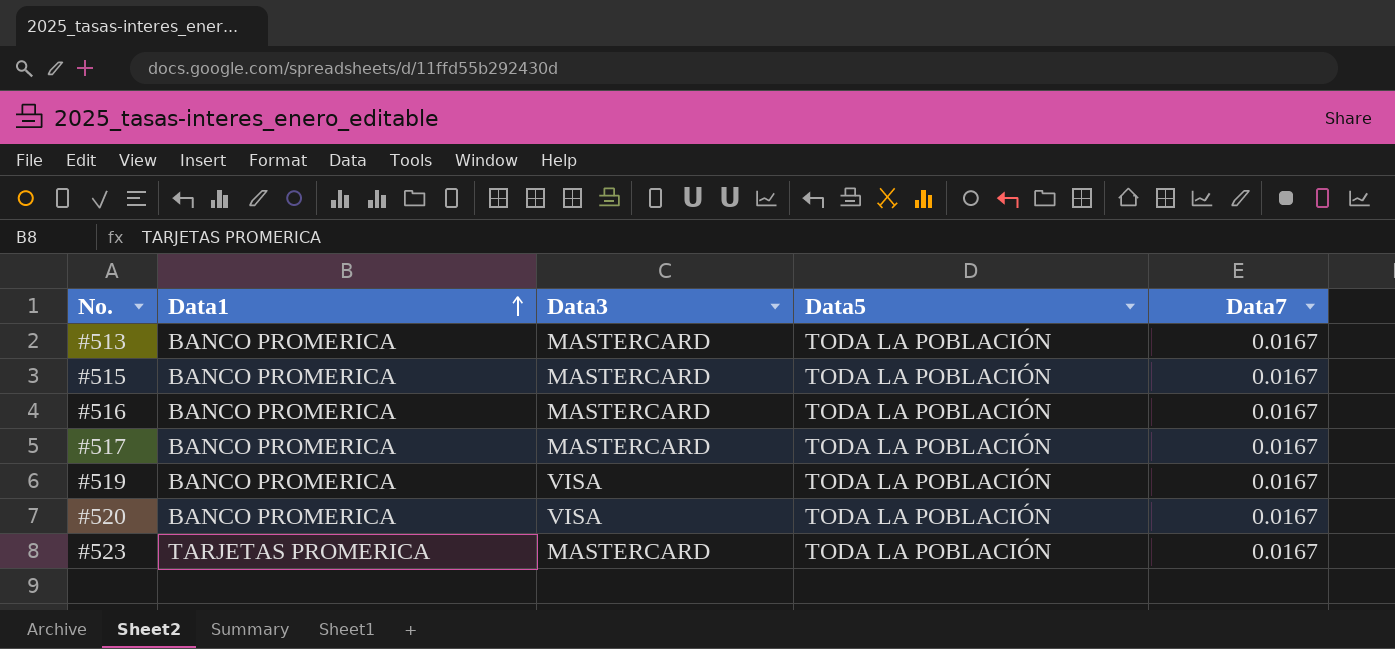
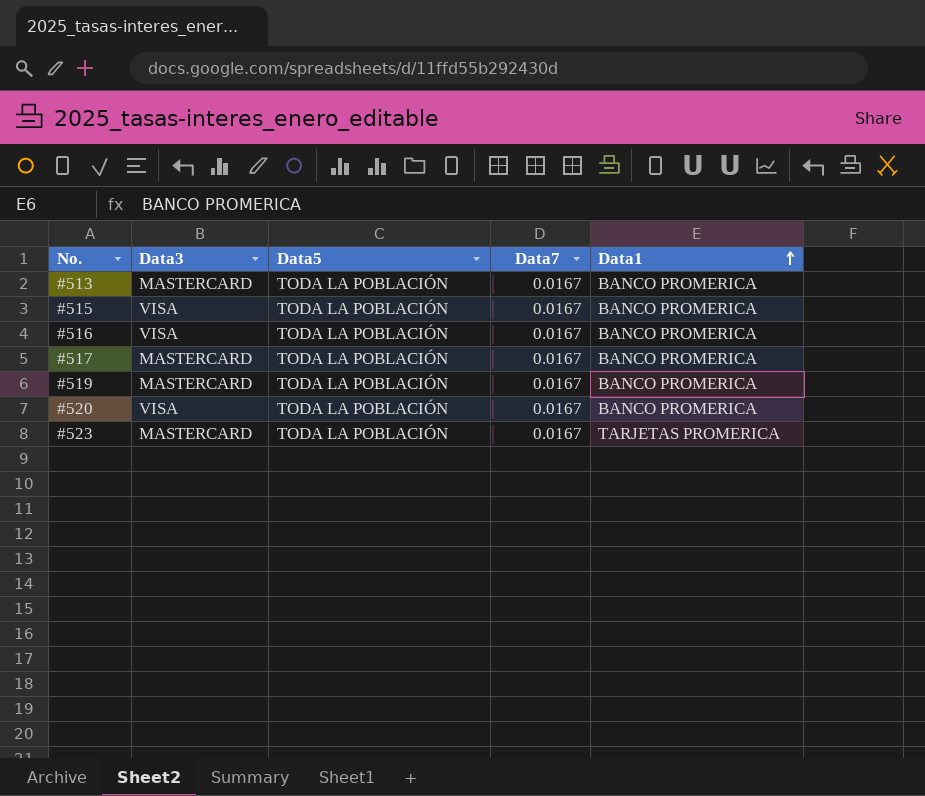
column Data1 | position: 2 -> 5
#515 | Data3: MASTERCARD -> VISA
#516 | Data3: MASTERCARD -> VISA
#519 | Data3: VISA -> MASTERCARD

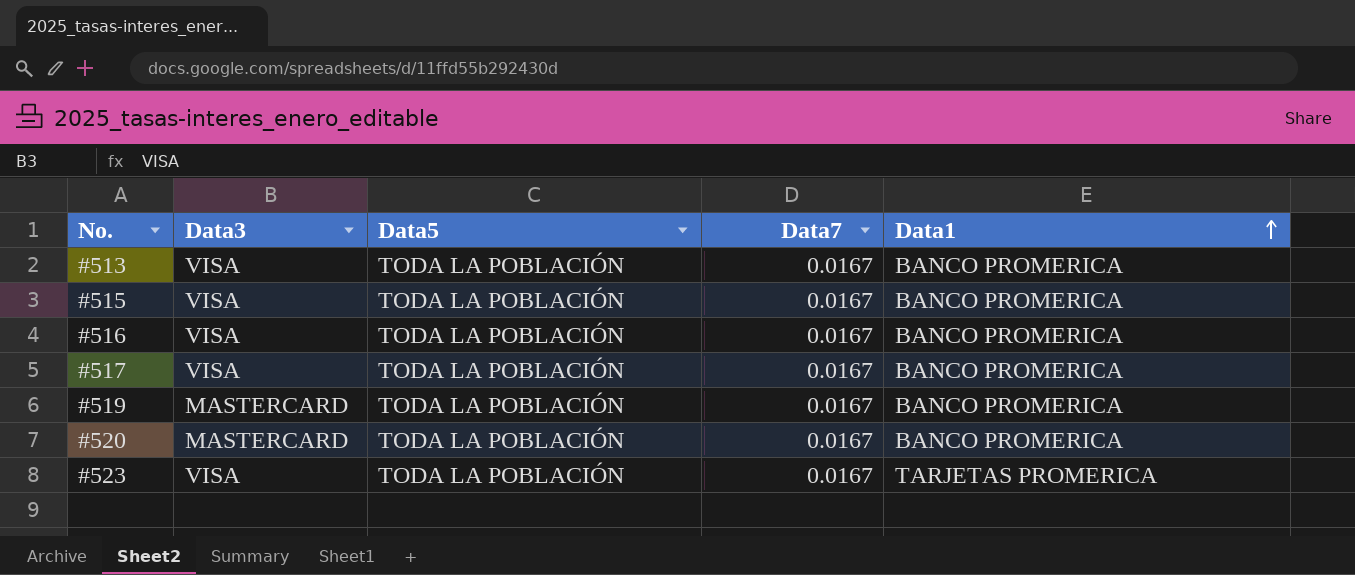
#513 | Data3: MASTERCARD -> VISA
#517 | Data3: MASTERCARD -> VISA
#520 | Data3: VISA -> MASTERCARD
#523 | Data3: MASTERCARD -> VISA

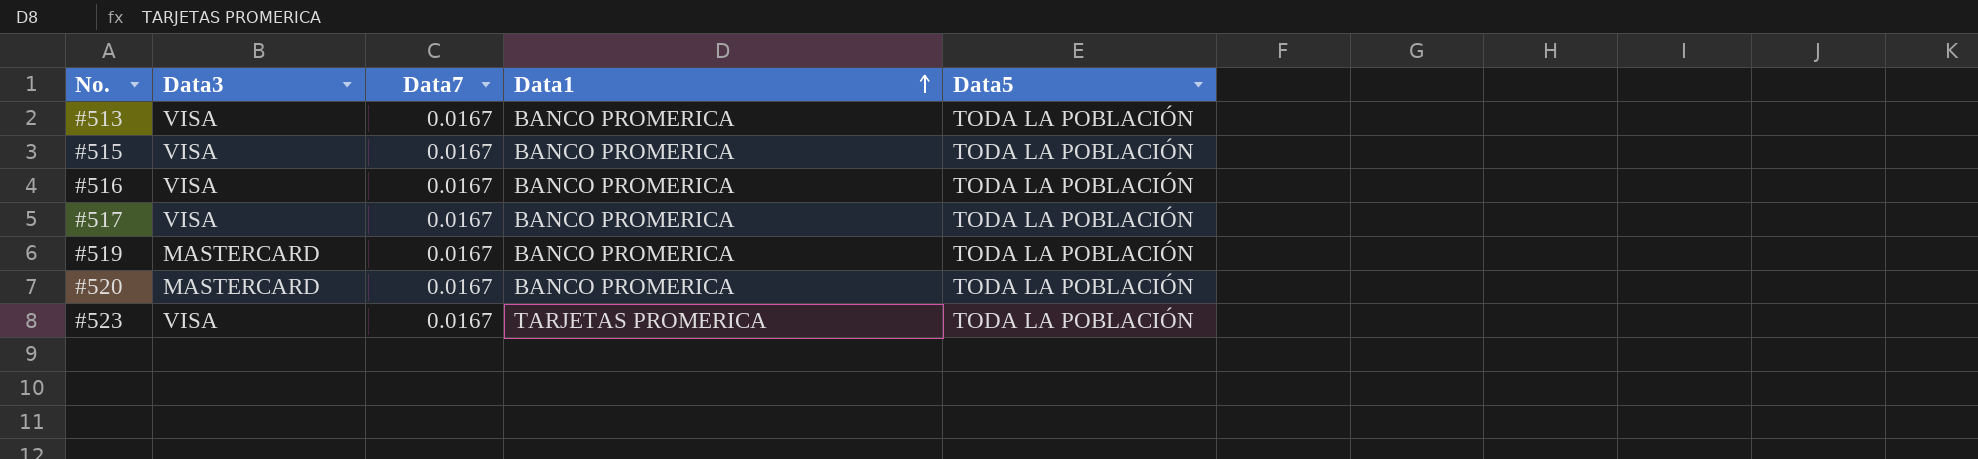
column Data5 | position: 3 -> 5

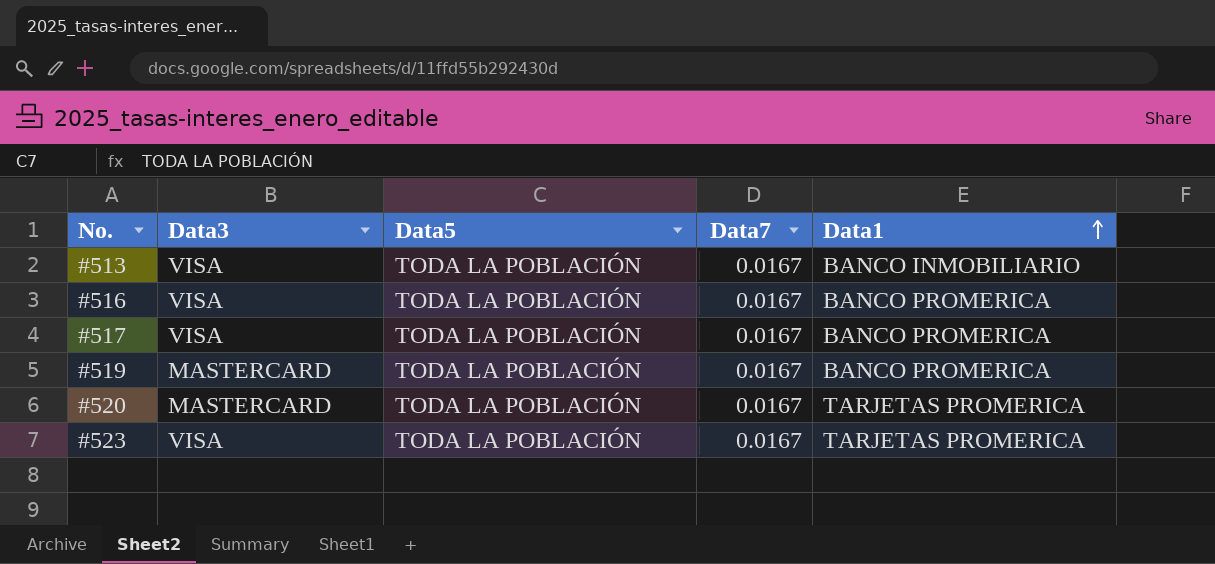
column Data5 | position: 5 -> 3
row #515: VISA | 0.0167 | BANCO PROMERICA | TODA LA POBLACIÓN -> none
#513 | Data1: BANCO PROMERICA -> BANCO INMOBILIARIO
#520 | Data1: BANCO PROMERICA -> TARJETAS PROMERICA

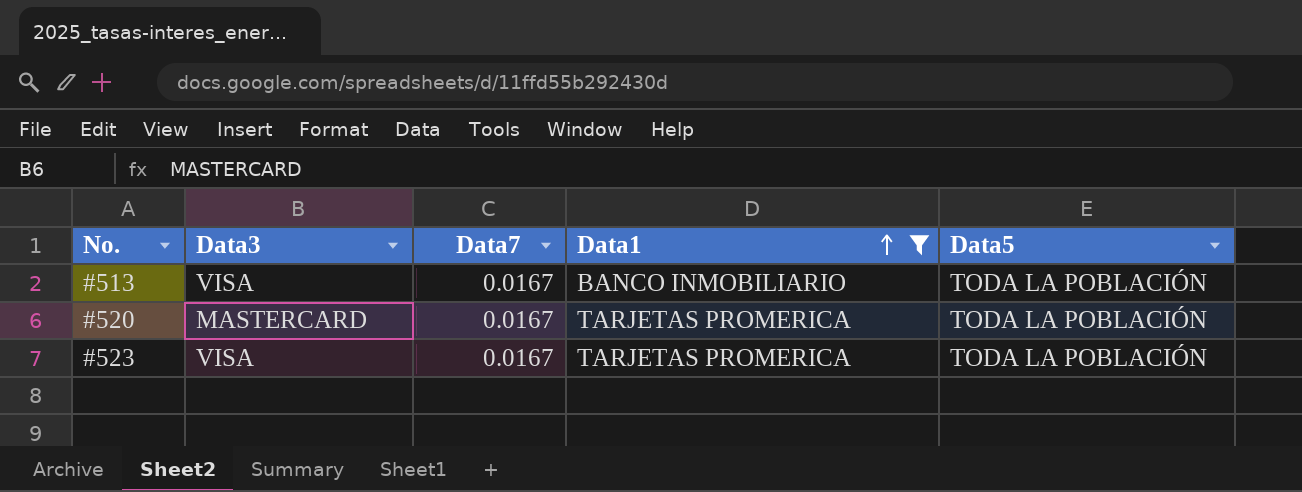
filter: none -> Data1 != BANCO PROMERICA
column Data5 | position: 3 -> 5

